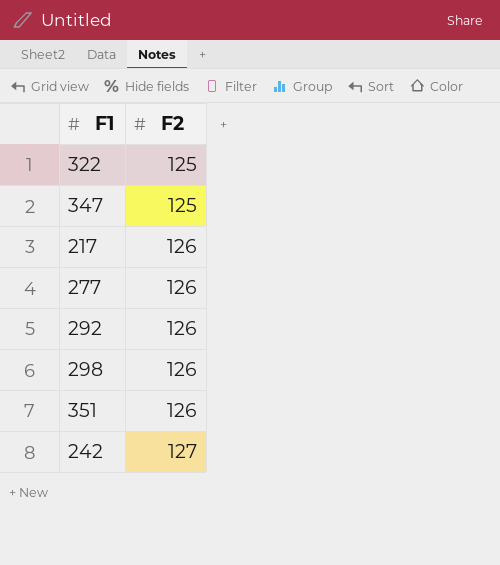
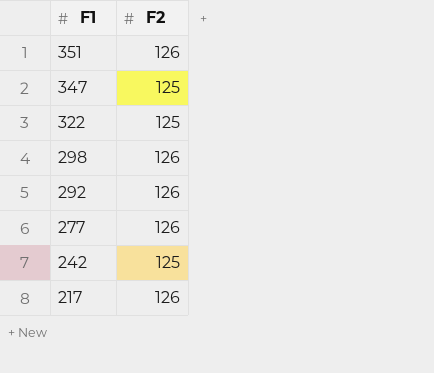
row order: F2 ascending -> F1 descending
242 | F2: 127 -> 125

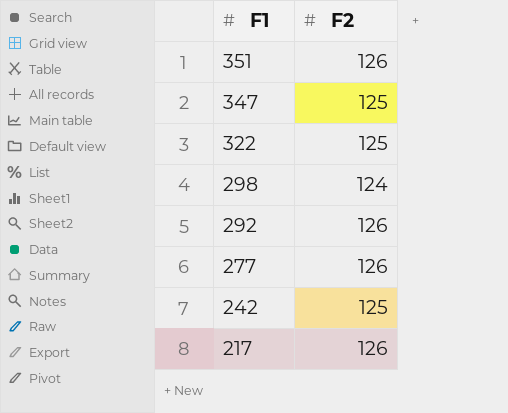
298 | F2: 126 -> 124

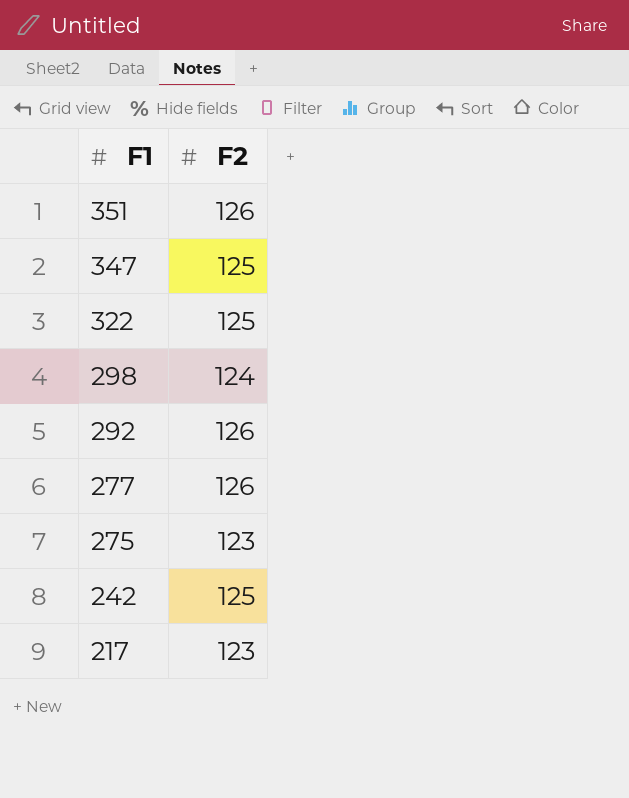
row 275: none -> 123
217 | F2: 126 -> 123

